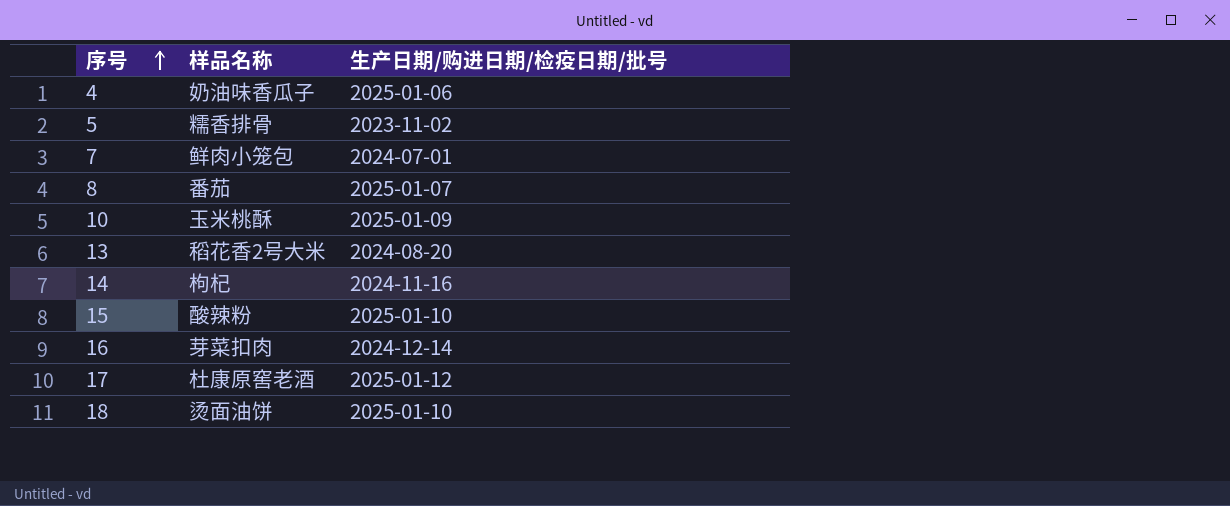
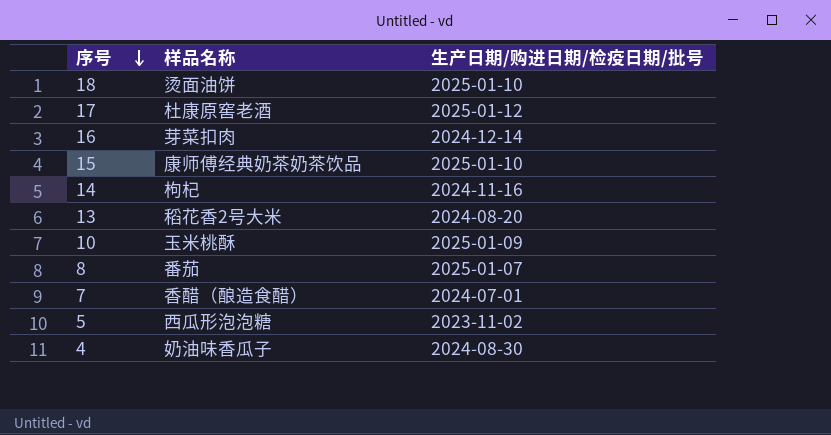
row order: 序号 ascending -> 序号 descending
15 | 样品名称: 酸辣粉 -> 康师傅经典奶茶奶茶饮品
7 | 样品名称: 鲜肉小笼包 -> 香醋（酿造食醋）
5 | 样品名称: 糯香排骨 -> 西瓜形泡泡糖
4 | 生产日期/购进日期/检疫日期/批号: 2025-01-06 -> 2024-08-30

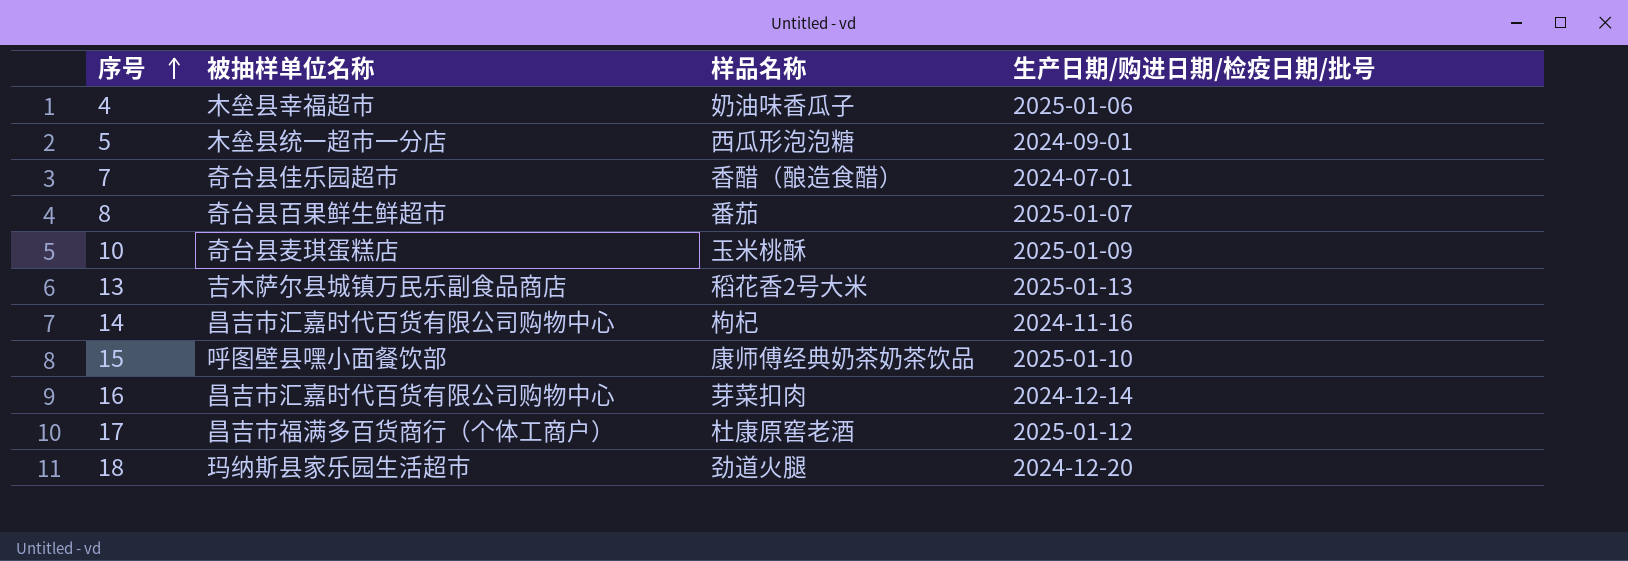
row order: 序号 descending -> 序号 ascending
column 被抽样单位名称 | position: none -> 2
4 | 生产日期/购进日期/检疫日期/批号: 2024-08-30 -> 2025-01-06
5 | 生产日期/购进日期/检疫日期/批号: 2023-11-02 -> 2024-09-01
13 | 生产日期/购进日期/检疫日期/批号: 2024-08-20 -> 2025-01-13
18 | 样品名称: 烫面油饼 -> 劲道火腿
18 | 生产日期/购进日期/检疫日期/批号: 2025-01-10 -> 2024-12-20

